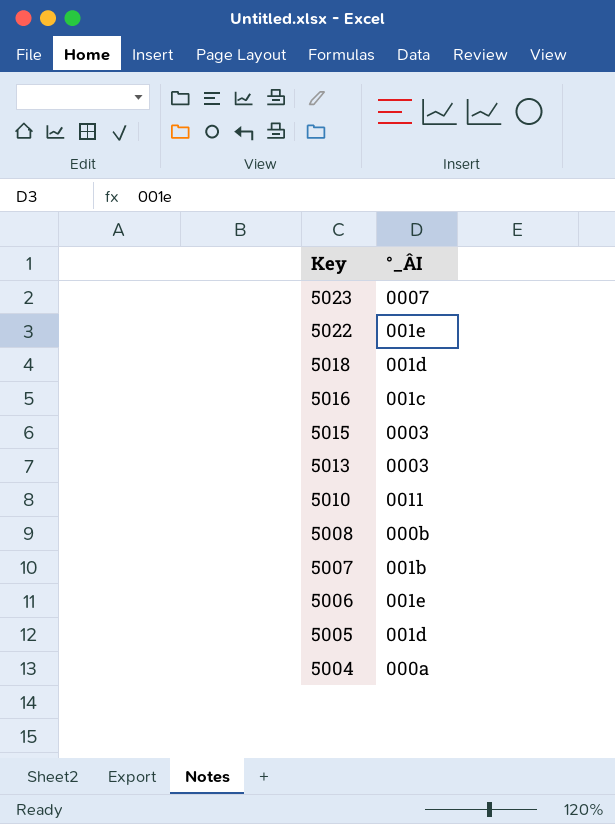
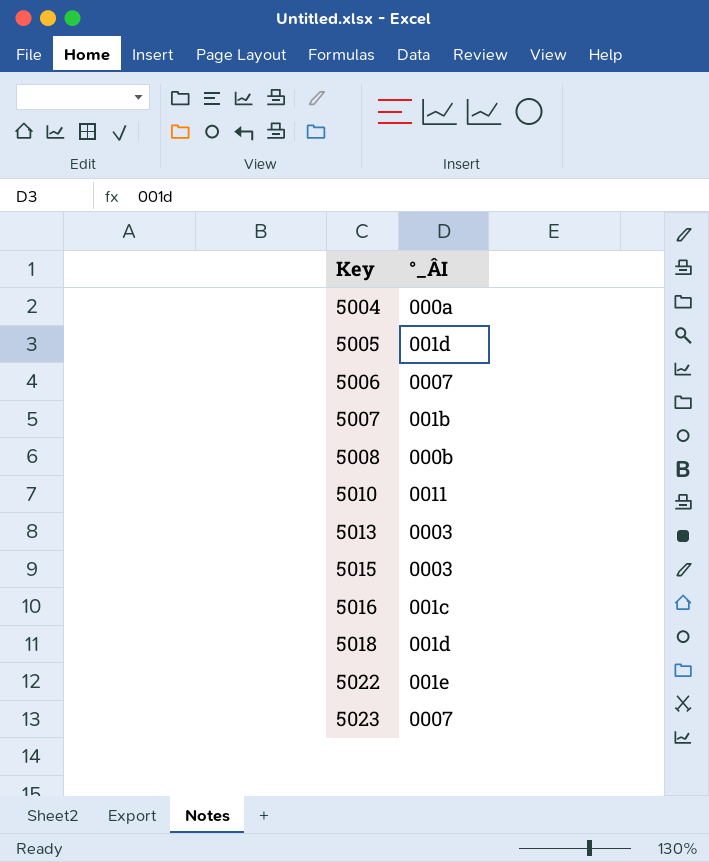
row order: Key descending -> Key ascending
5006 | °_ÂI: 001e -> 0007

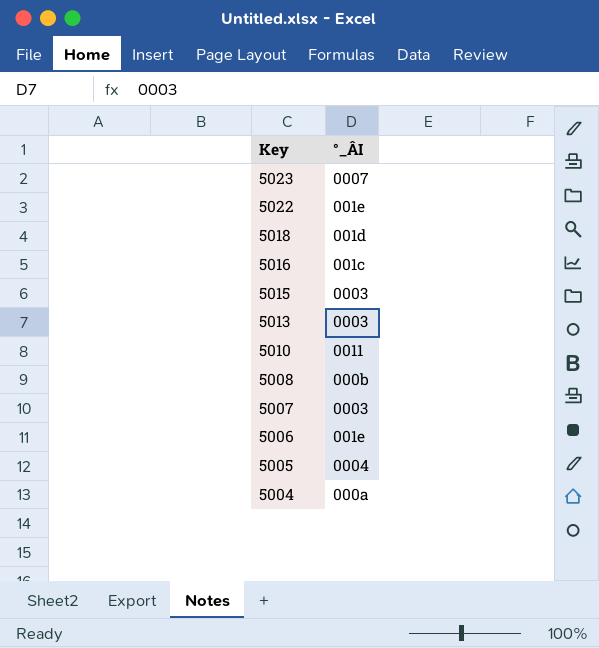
row order: Key ascending -> Key descending
5007 | °_ÂI: 001b -> 0003
5006 | °_ÂI: 0007 -> 001e
5005 | °_ÂI: 001d -> 0004

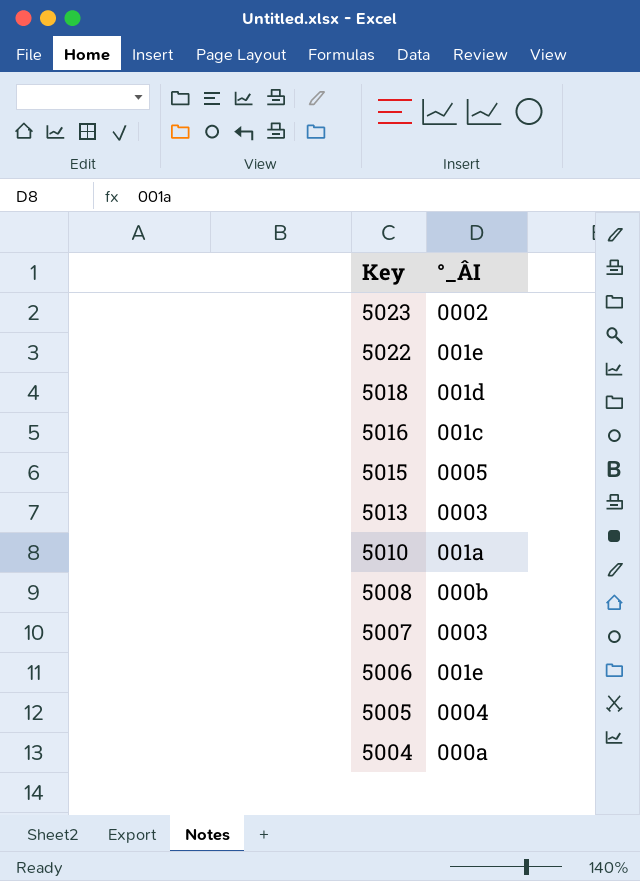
5023 | °_ÂI: 0007 -> 0002
5015 | °_ÂI: 0003 -> 0005
5010 | °_ÂI: 0011 -> 001a

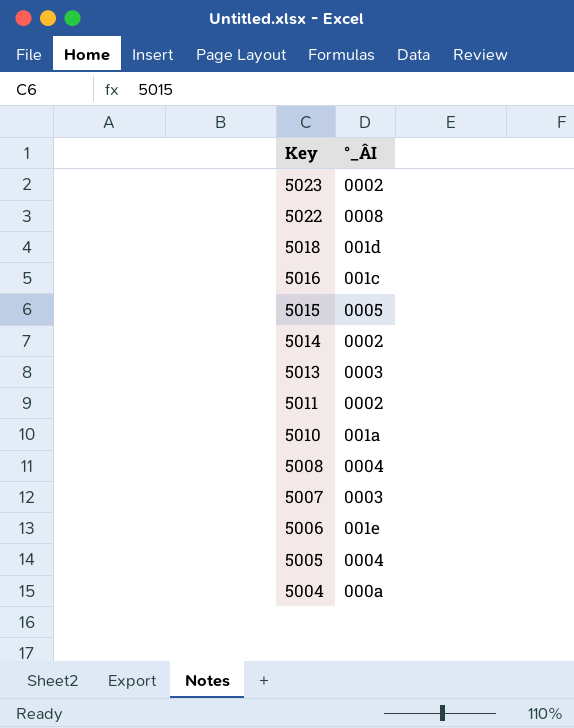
5022 | °_ÂI: 001e -> 0008
row 5014: none -> 0002
row 5011: none -> 0002
5008 | °_ÂI: 000b -> 0004

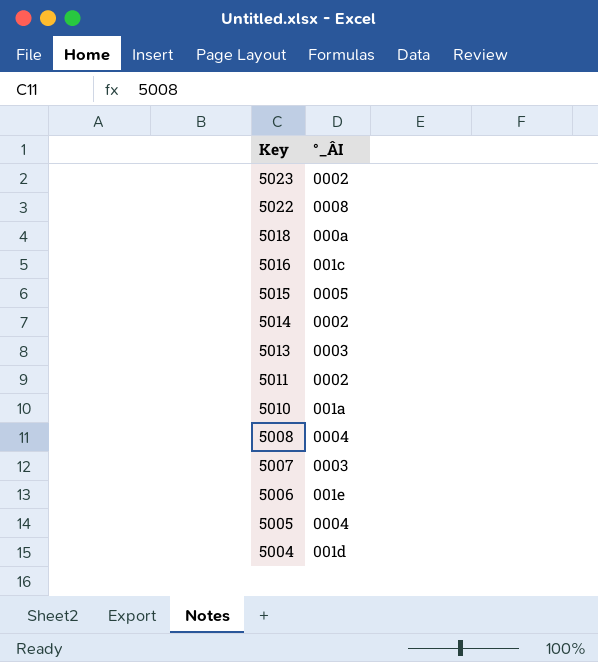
5018 | °_ÂI: 001d -> 000a
5004 | °_ÂI: 000a -> 001d

